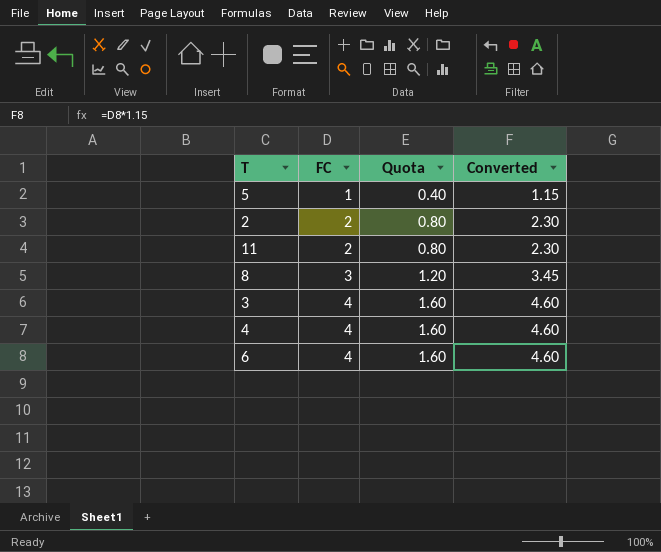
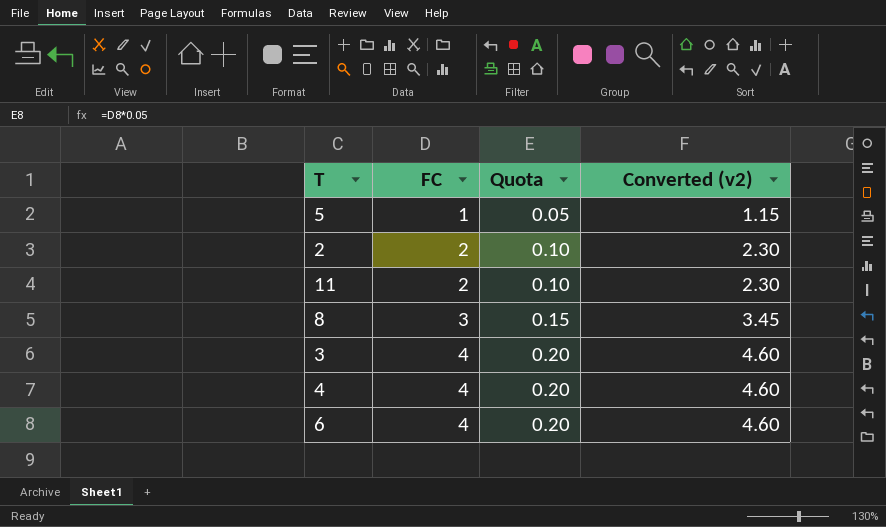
column Quota | formula: [FC] * 0.4 -> [FC] * 0.05
column name: Converted -> Converted (v2)

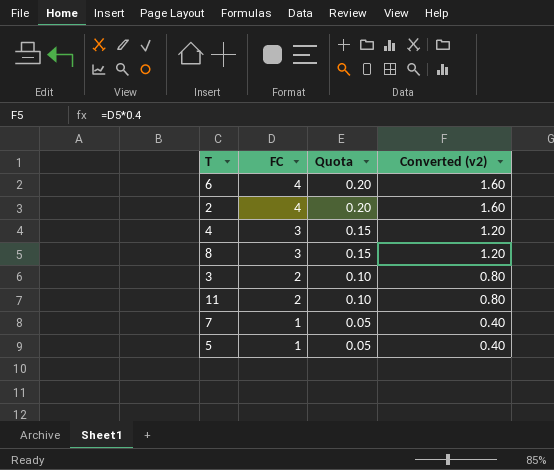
row order: FC ascending -> FC descending
column Converted (v2) | formula: [FC] * 1.15 -> [FC] * 0.4
2 | FC: 2 -> 4
2 | Quota: 0.10 -> 0.20
4 | FC: 4 -> 3
4 | Quota: 0.20 -> 0.15
3 | FC: 4 -> 2
3 | Quota: 0.20 -> 0.10
row 7: none -> 1 | 0.05 | 0.40

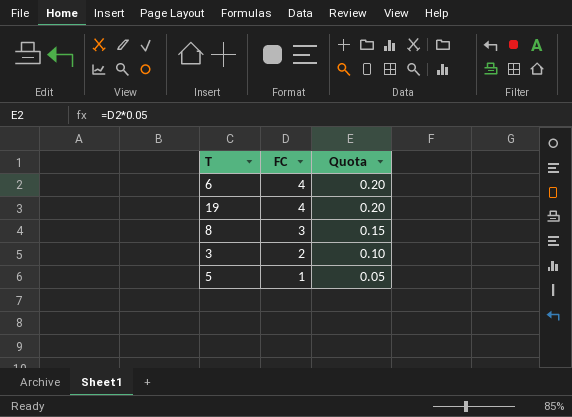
column Converted (v2) | formula: [FC] * 0.4 -> none
row 2: 4 | 0.20 | 1.60 -> none
row 4: 3 | 0.15 | 1.20 -> none
row 11: 2 | 0.10 | 0.80 -> none
row 7: 1 | 0.05 | 0.40 -> none
row 19: none -> 4 | 0.20

